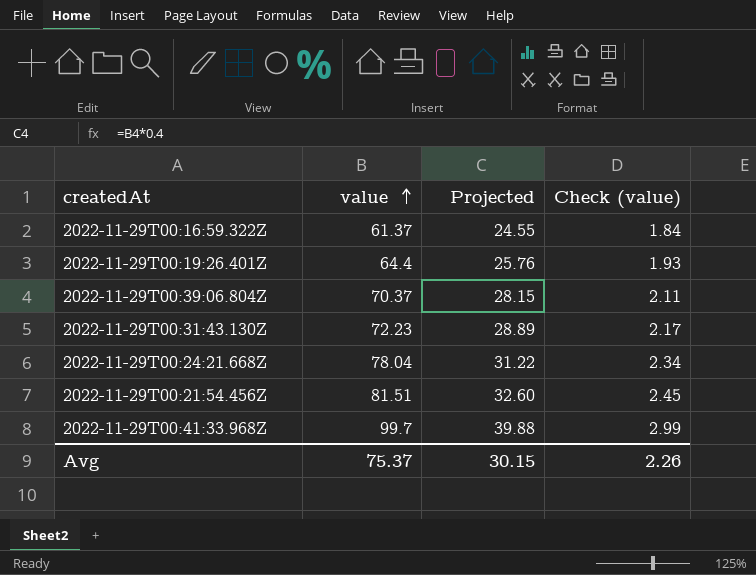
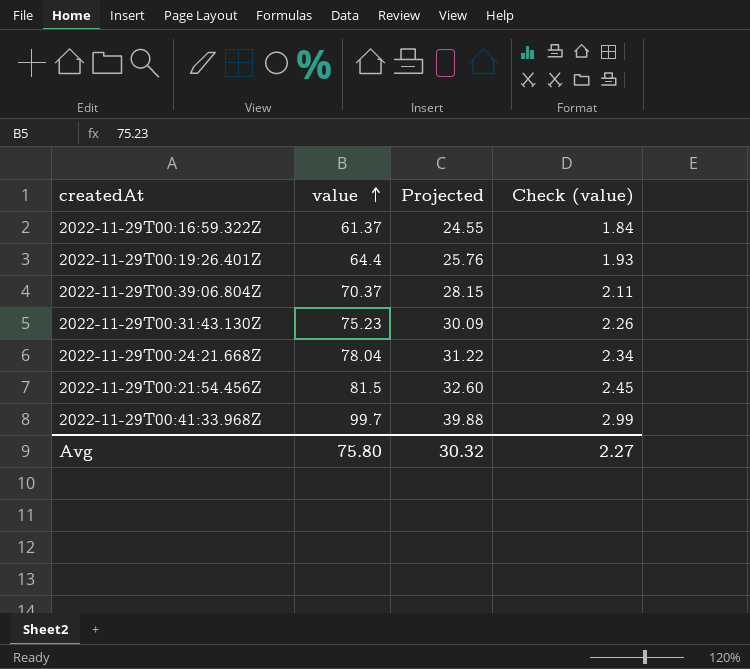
2022-11-29T00:31:43.130Z | value: 72.23 -> 75.23
2022-11-29T00:31:43.130Z | Projected: 28.89 -> 30.09
2022-11-29T00:31:43.130Z | Check (value): 2.17 -> 2.26
2022-11-29T00:21:54.456Z | value: 81.51 -> 81.5
Avg | value: 75.37 -> 75.80
Avg | Projected: 30.15 -> 30.32
Avg | Check (value): 2.26 -> 2.27

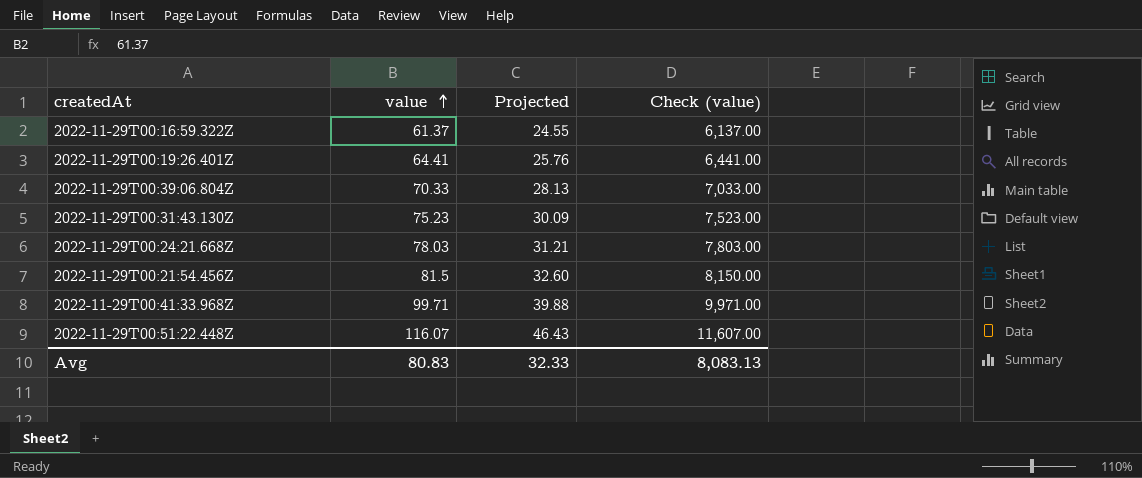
column Check (value) | formula: [value] * 0.03 -> [value] * 100
2022-11-29T00:19:26.401Z | value: 64.4 -> 64.41
2022-11-29T00:39:06.804Z | value: 70.37 -> 70.33
2022-11-29T00:39:06.804Z | Projected: 28.15 -> 28.13
2022-11-29T00:24:21.668Z | value: 78.04 -> 78.03
2022-11-29T00:24:21.668Z | Projected: 31.22 -> 31.21
2022-11-29T00:41:33.968Z | value: 99.7 -> 99.71
row 2022-11-29T00:51:22.448Z: none -> 116.07 | 46.43 | 11,607.00
Avg | value: 75.80 -> 80.83
Avg | Projected: 30.32 -> 32.33
Avg | Check (value): 2.27 -> 8,083.13

